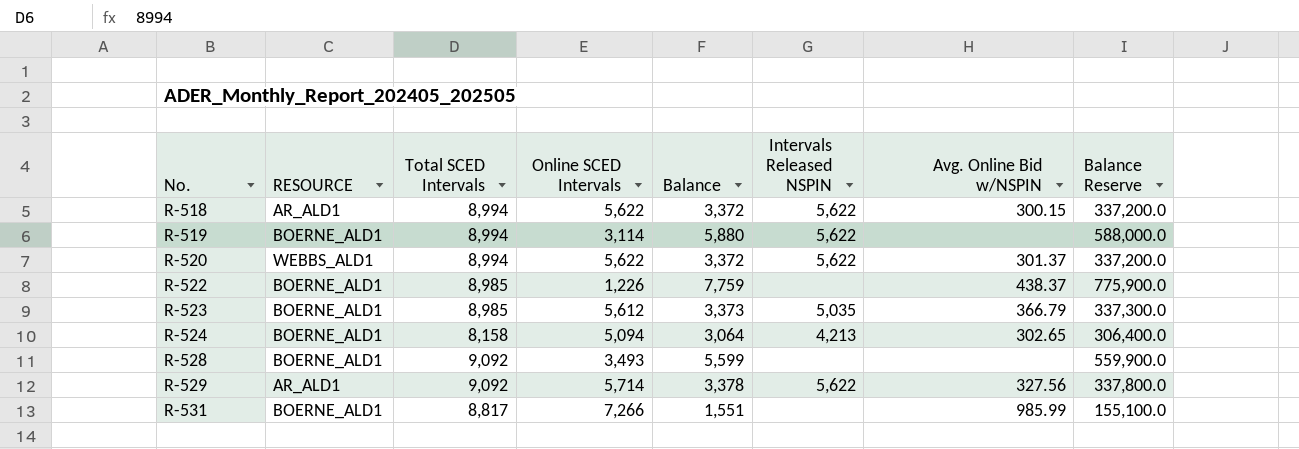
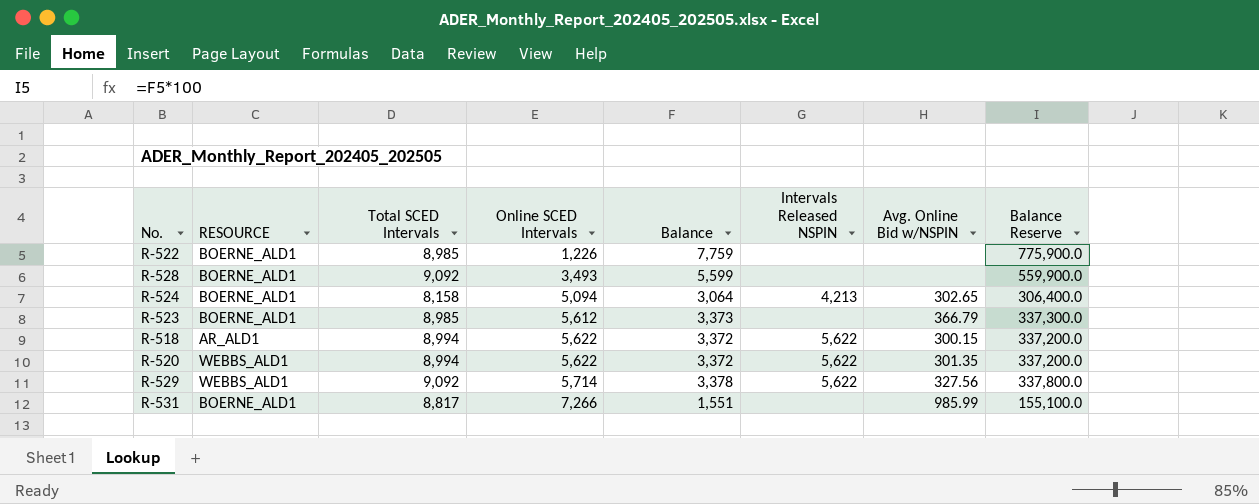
row order: No. ascending -> Online SCED Intervals ascending
row R-519: BOERNE_ALD1 | 8,994 | 3,114 | 5,880 | 5,622 | none | 588,000.0 -> none
R-522 | Avg. Online Bid w/NSPIN: 438.37 -> none
R-523 | Intervals Released NSPIN: 5,035 -> none
R-520 | Avg. Online Bid w/NSPIN: 301.37 -> 301.35
R-529 | RESOURCE: AR_ALD1 -> WEBBS_ALD1

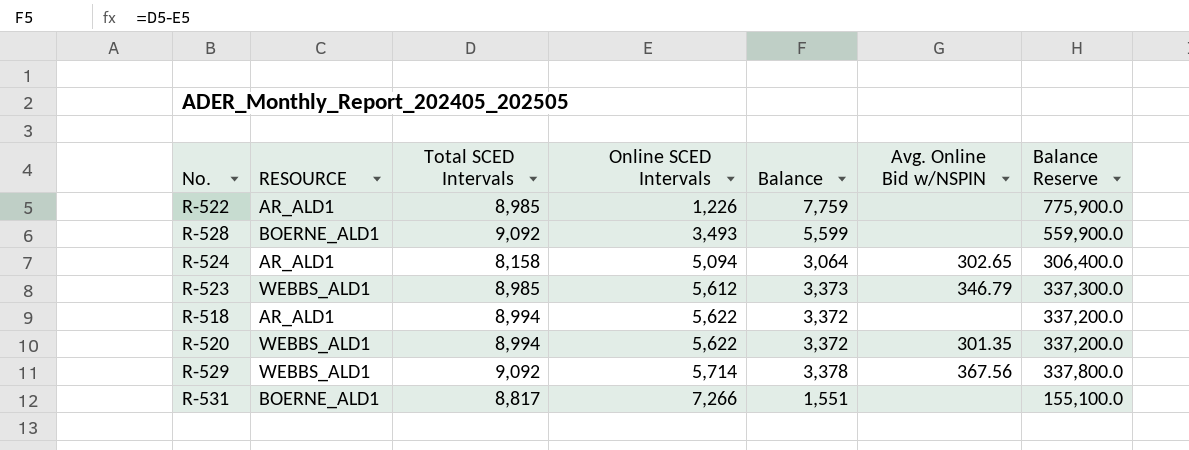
column Intervals Released NSPIN | position: 6 -> none
R-522 | RESOURCE: BOERNE_ALD1 -> AR_ALD1
R-524 | RESOURCE: BOERNE_ALD1 -> AR_ALD1
R-523 | RESOURCE: BOERNE_ALD1 -> WEBBS_ALD1
R-523 | Avg. Online Bid w/NSPIN: 366.79 -> 346.79
R-518 | Avg. Online Bid w/NSPIN: 300.15 -> none
R-529 | Avg. Online Bid w/NSPIN: 327.56 -> 367.56
R-531 | Avg. Online Bid w/NSPIN: 985.99 -> none

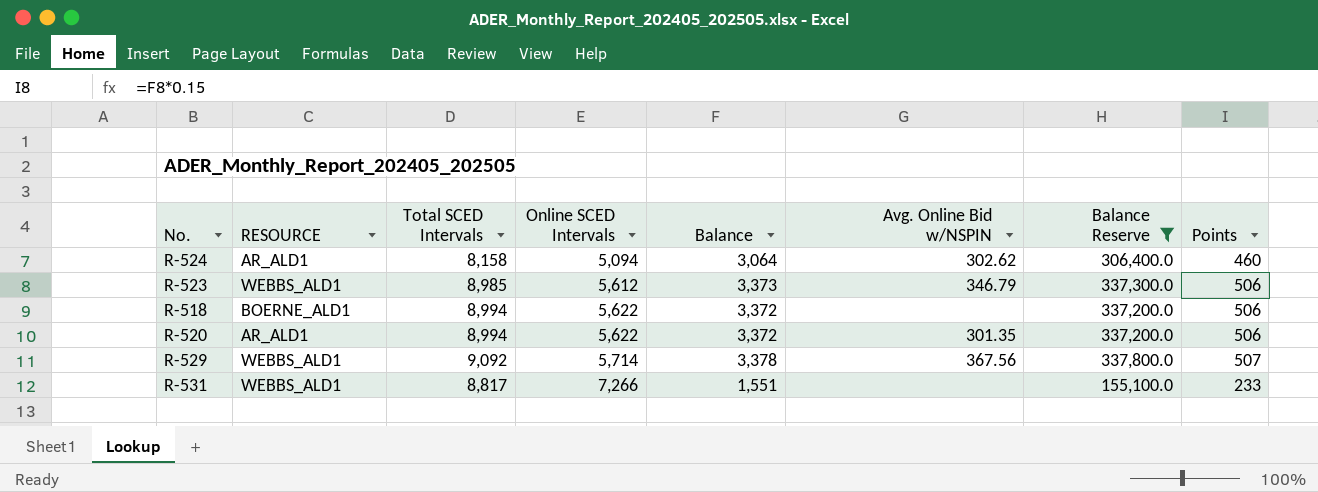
filter: none -> Balance Reserve <= 337,800.0
column Points | formula: none -> [Balance] * 0.15
R-524 | Avg. Online Bid w/NSPIN: 302.65 -> 302.62
R-518 | RESOURCE: AR_ALD1 -> BOERNE_ALD1
R-520 | RESOURCE: WEBBS_ALD1 -> AR_ALD1
R-531 | RESOURCE: BOERNE_ALD1 -> WEBBS_ALD1

